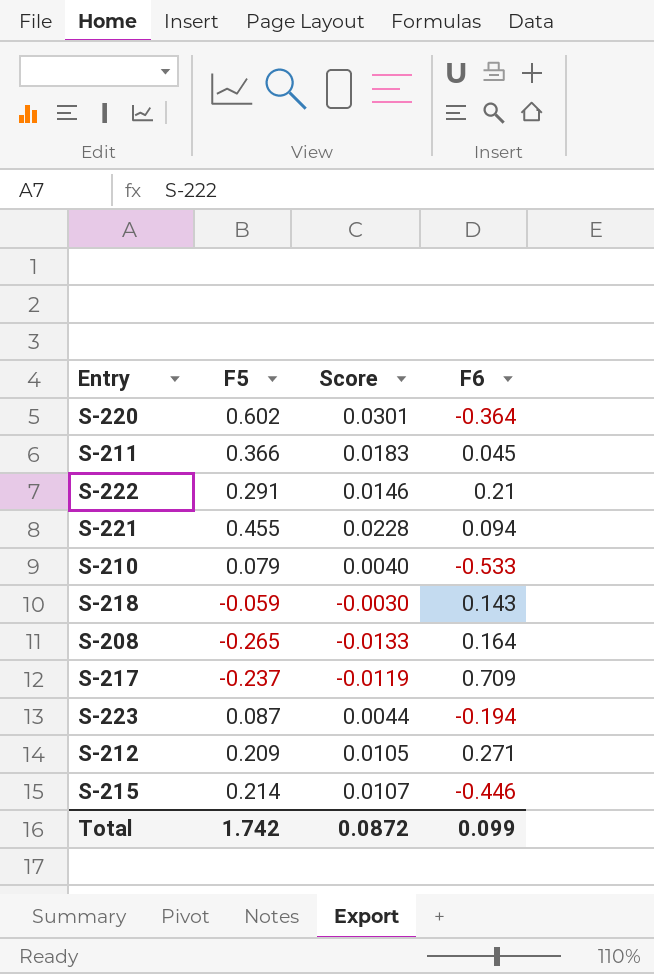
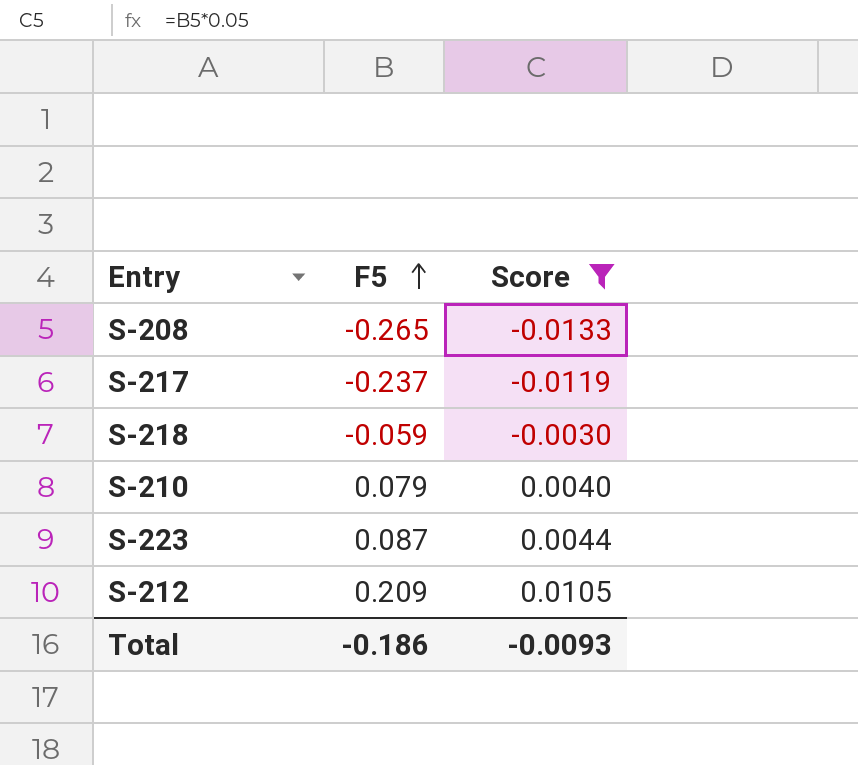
filter: none -> Score <= 0.0105
row order: none -> F5 ascending
column F6 | position: 4 -> none
Total | F5: 1.742 -> -0.186
Total | Score: 0.0872 -> -0.0093

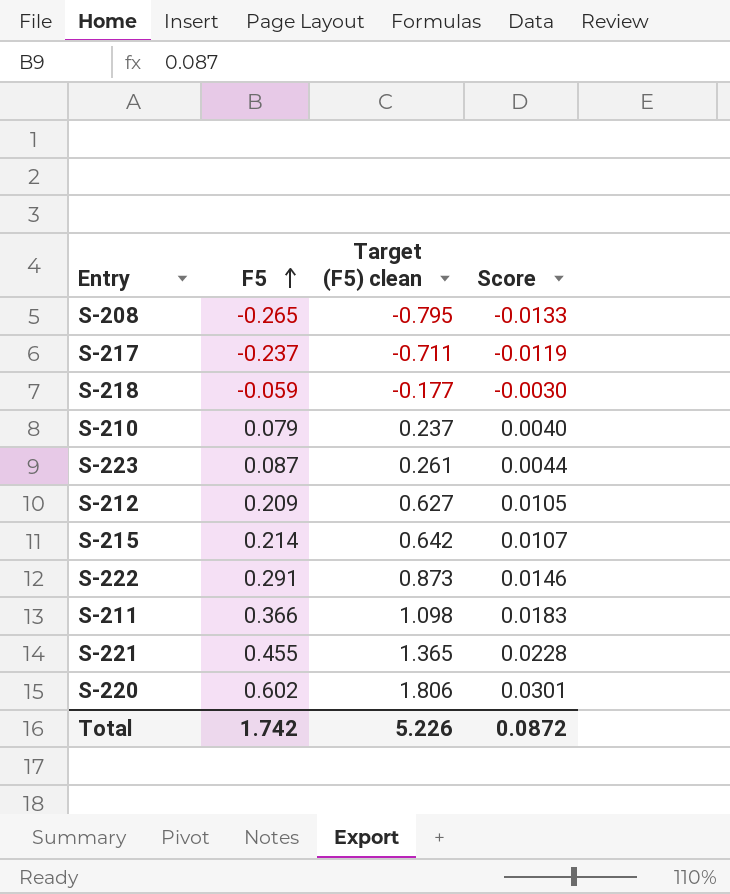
filter: Score <= 0.0105 -> none
column Target (F5) clean | formula: none -> [F5] * 3
Total | F5: -0.186 -> 1.742
Total | Score: -0.0093 -> 0.0872

